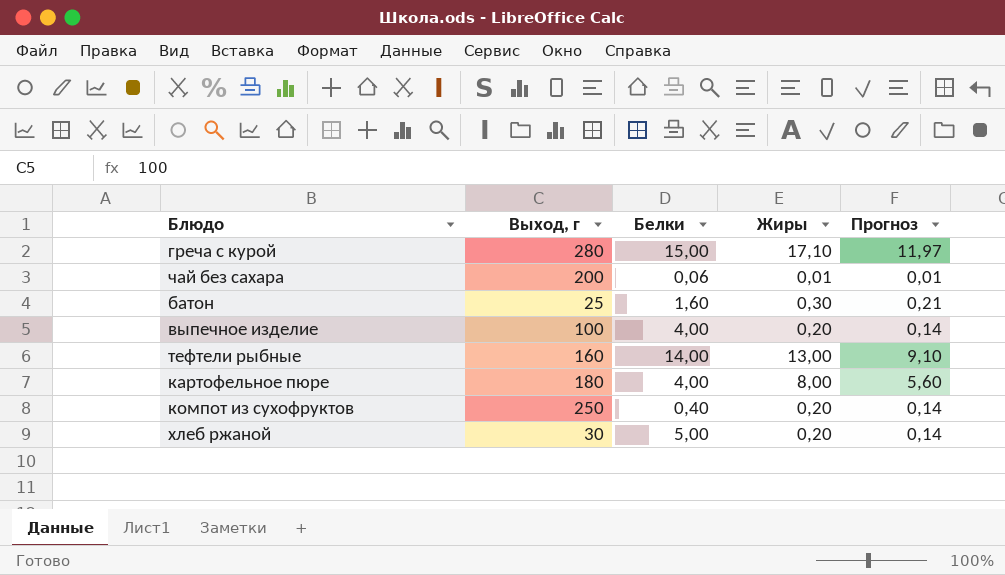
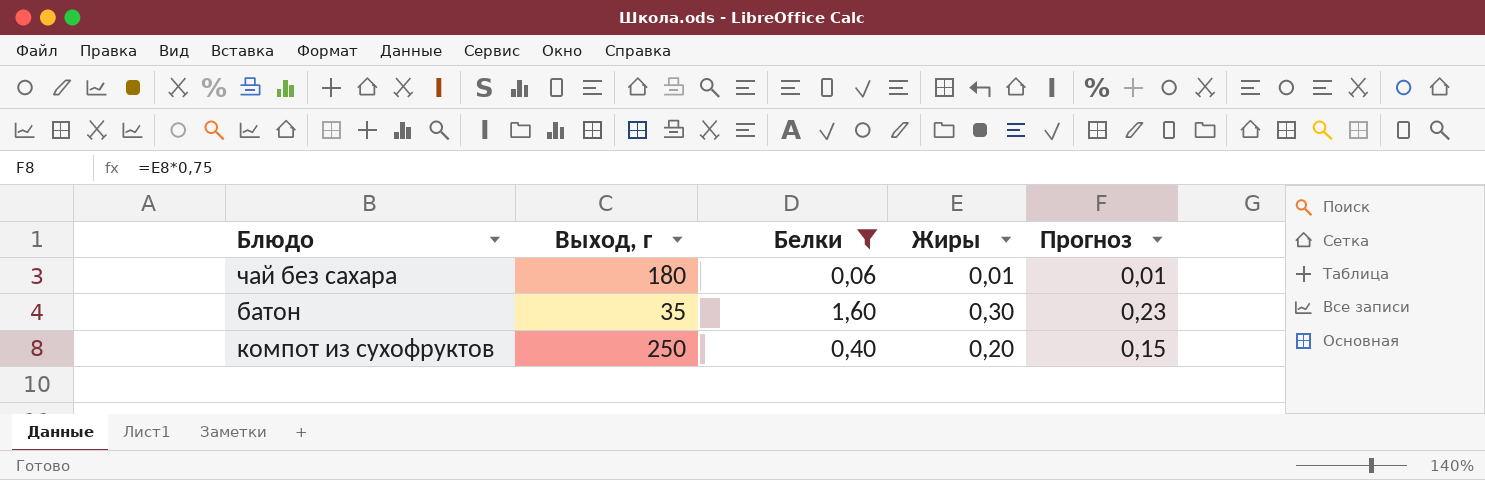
filter: none -> Белки <= 1,60
column Прогноз | formula: [Жиры] * 0,7 -> [Жиры] * 0,75
чай без сахара | Выход, г: 200 -> 180
батон | Выход, г: 25 -> 35

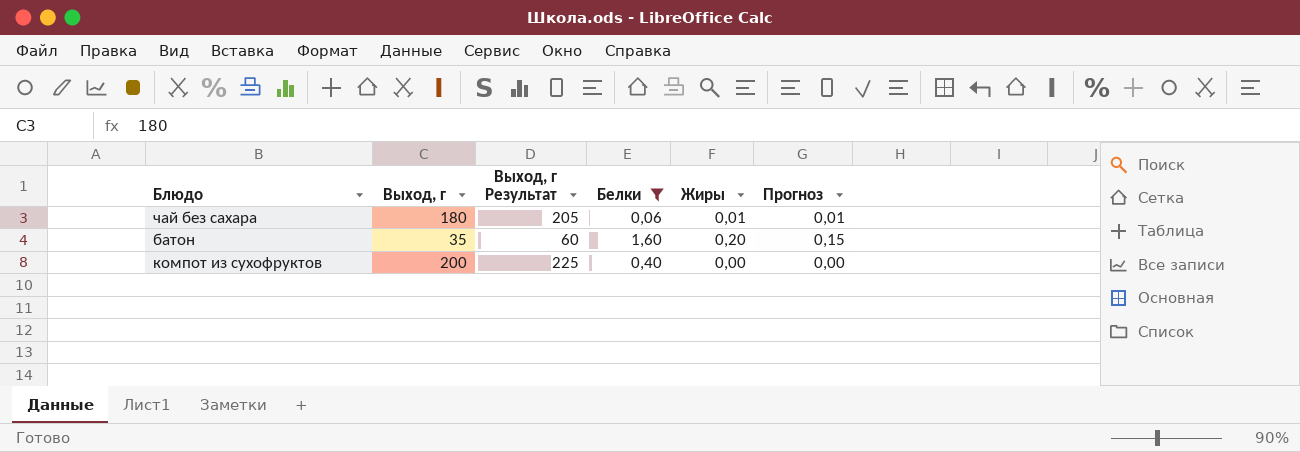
column Выход, г Результат | formula: none -> [Выход, г] + 25
батон | Жиры: 0,30 -> 0,20
батон | Прогноз: 0,23 -> 0,15
компот из сухофруктов | Выход, г: 250 -> 200
компот из сухофруктов | Жиры: 0,20 -> 0,00
компот из сухофруктов | Прогноз: 0,15 -> 0,00

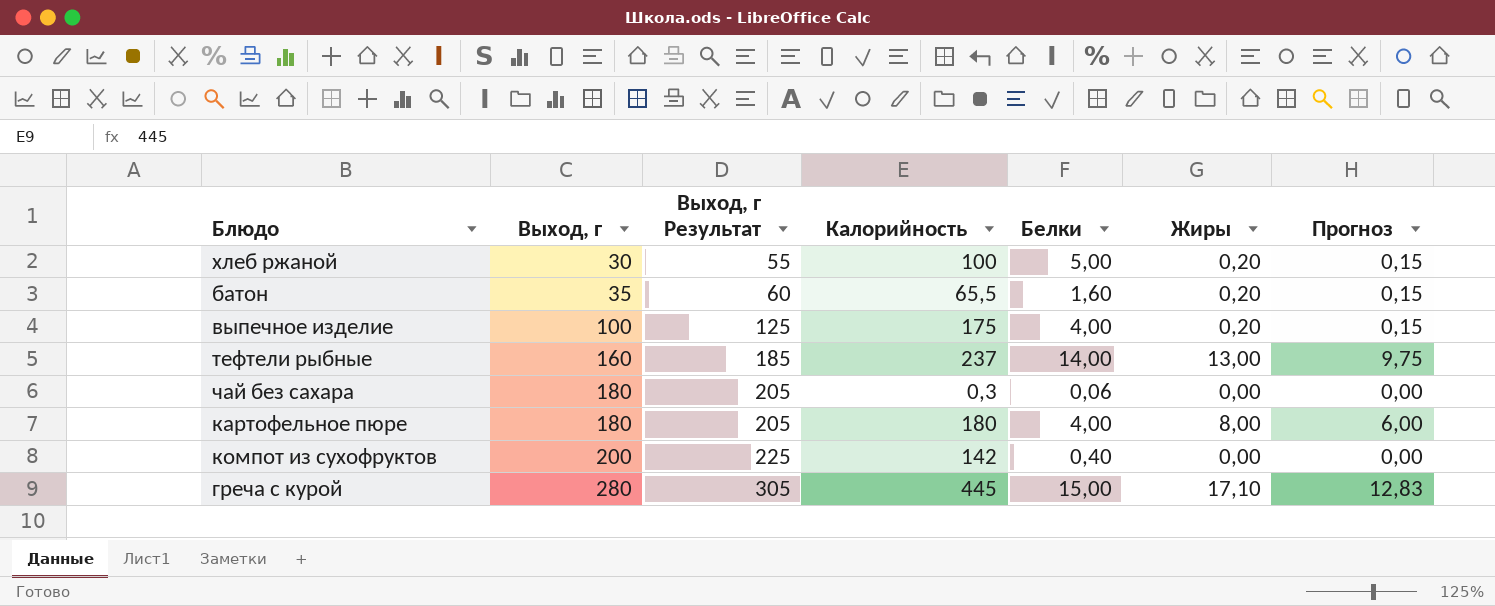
filter: Белки <= 1,60 -> none
row order: none -> Выход, г ascending
column Калорийность | position: none -> 4
чай без сахара | Жиры: 0,01 -> 0,00
чай без сахара | Прогноз: 0,01 -> 0,00

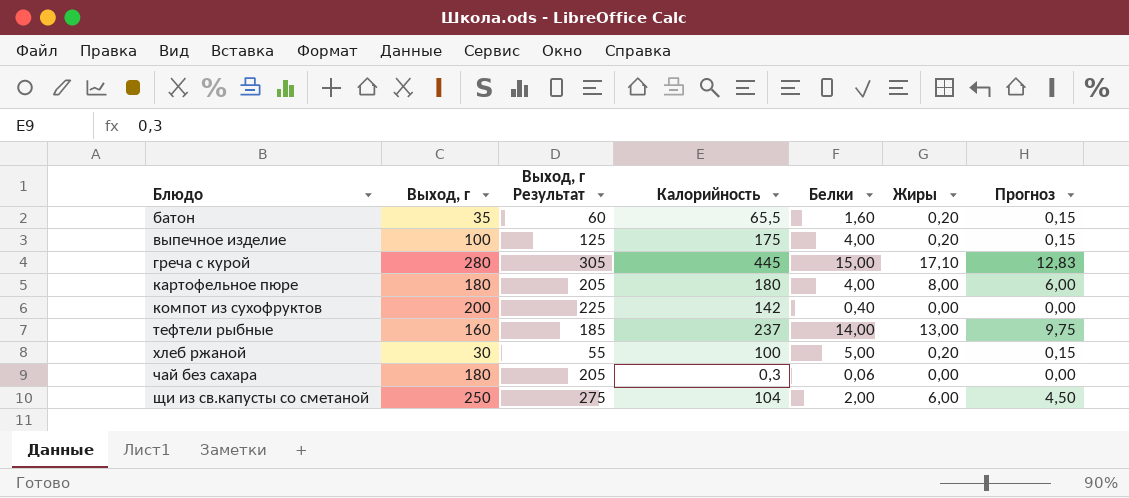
row order: Выход, г ascending -> Блюдо ascending
row щи из св.капусты со сметаной: none -> 250 | 275 | 104 | 2,00 | 6,00 | 4,50

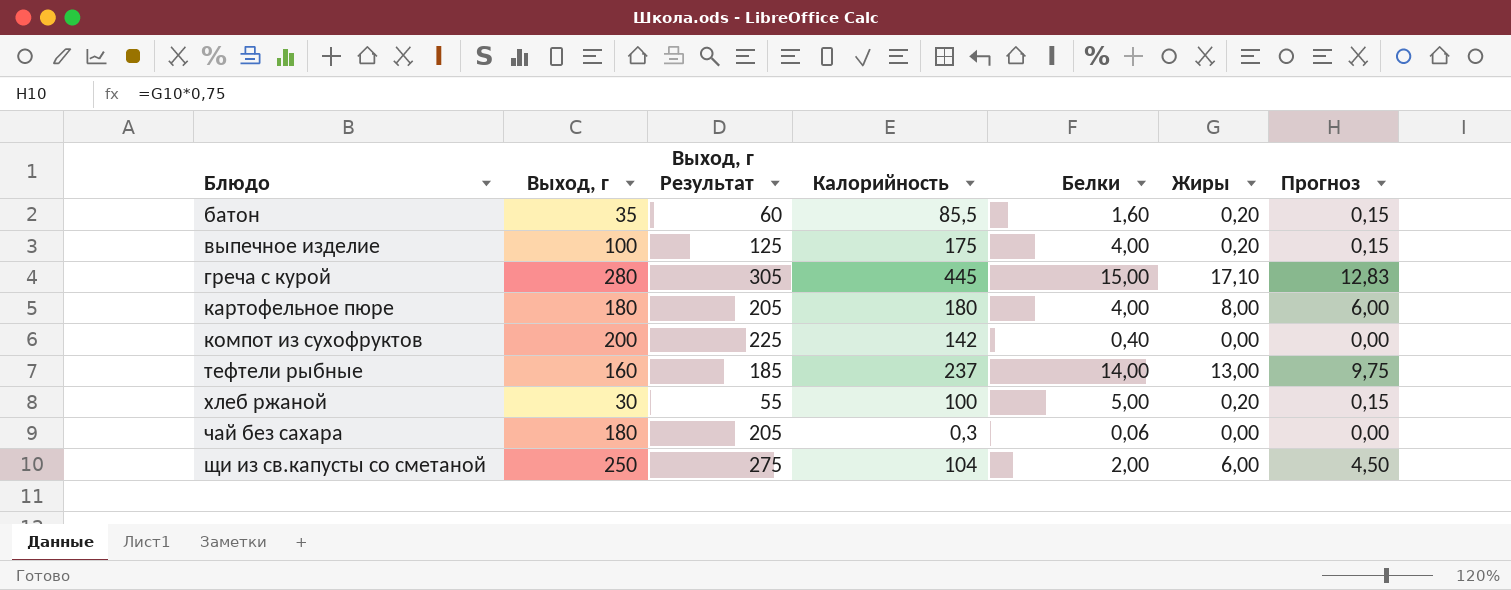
батон | Калорийность: 65,5 -> 85,5

